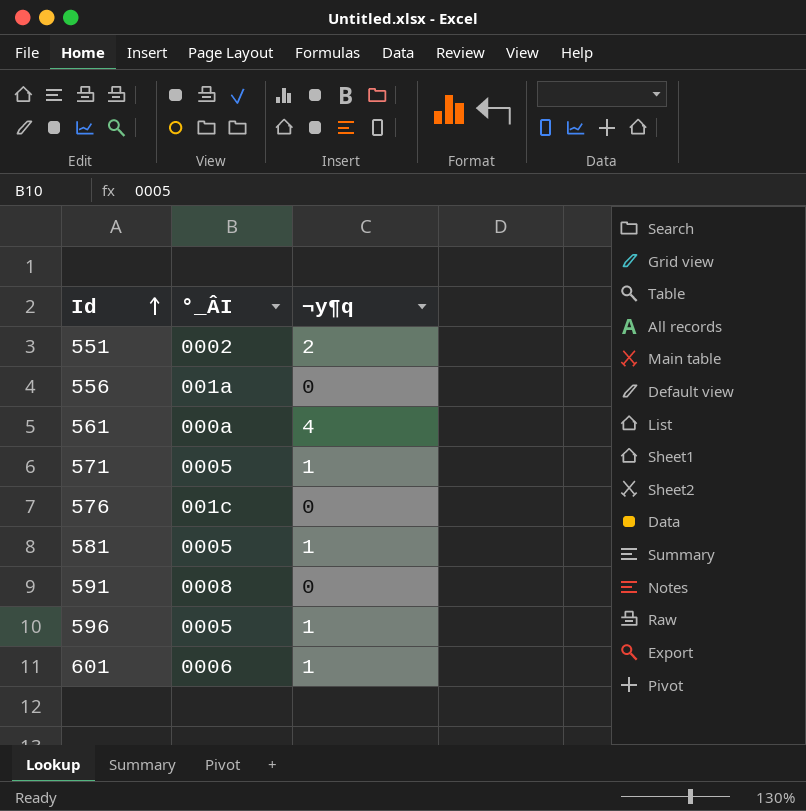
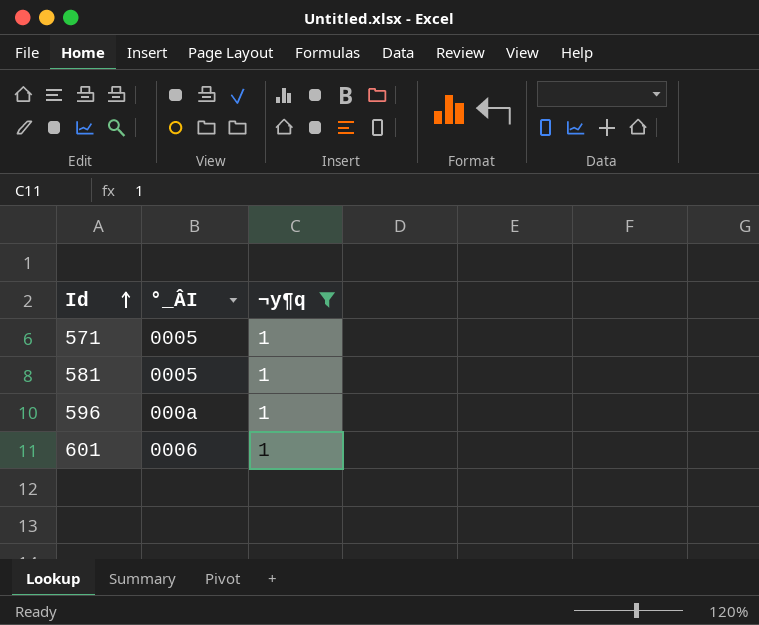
filter: none -> ¬y¶q = 1
596 | °_ÂI: 0005 -> 000a

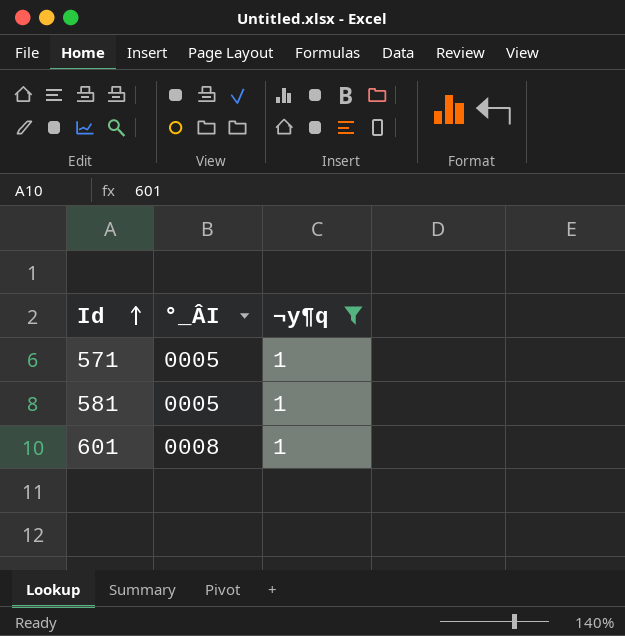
row 596: 000a | 1 -> none
601 | °_ÂI: 0006 -> 0008

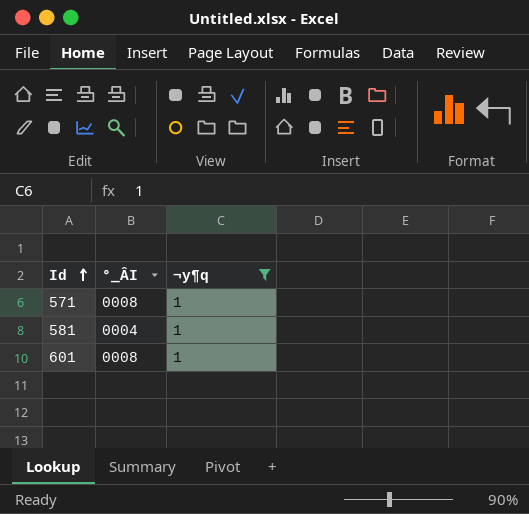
571 | °_ÂI: 0005 -> 0008
581 | °_ÂI: 0005 -> 0004

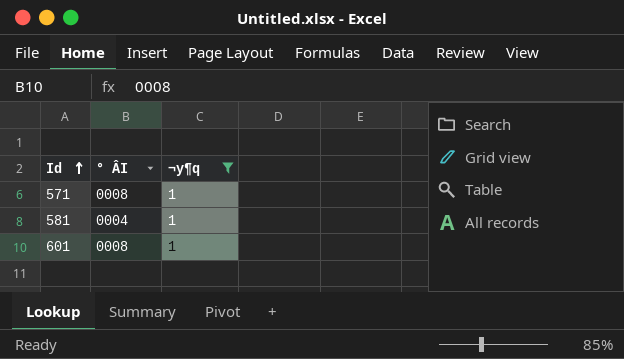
column name: °_ÂI -> ° ÂI

